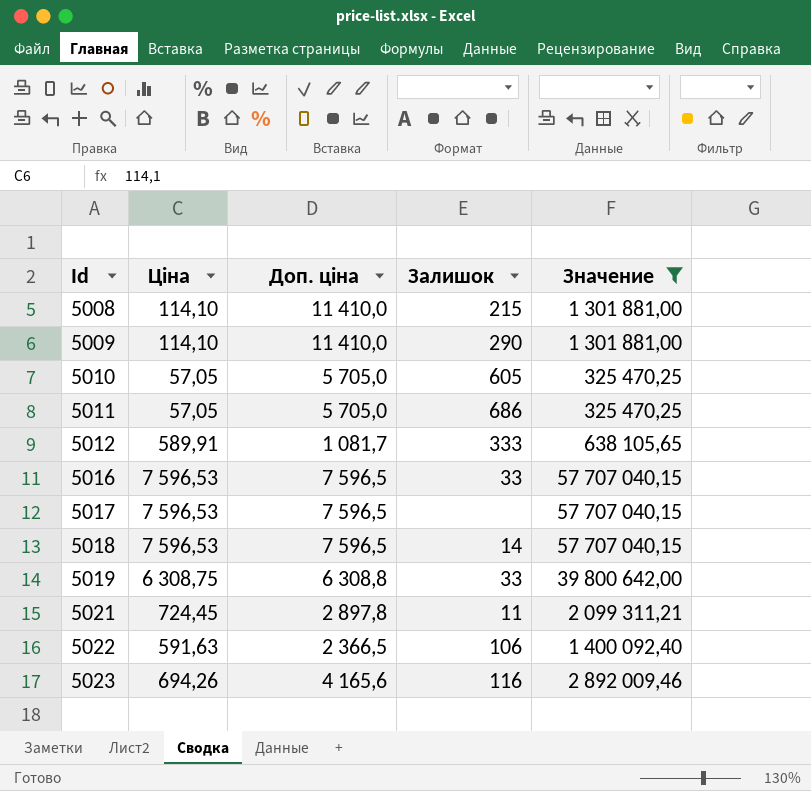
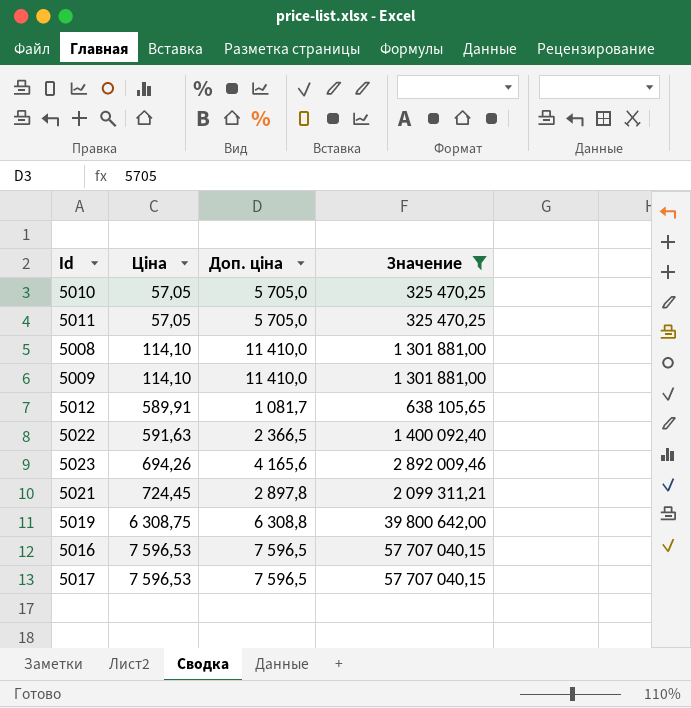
row order: Id ascending -> Ціна ascending
column Залишок | position: 4 -> none
row 5018: 7 596,53 | 7 596,5 | 14 | 57 707 040,15 -> none

